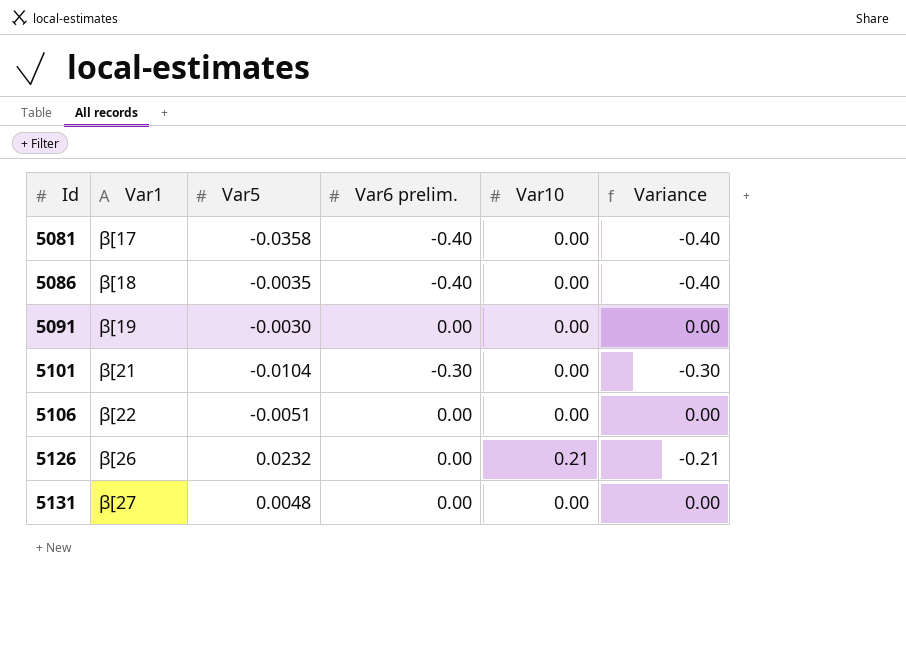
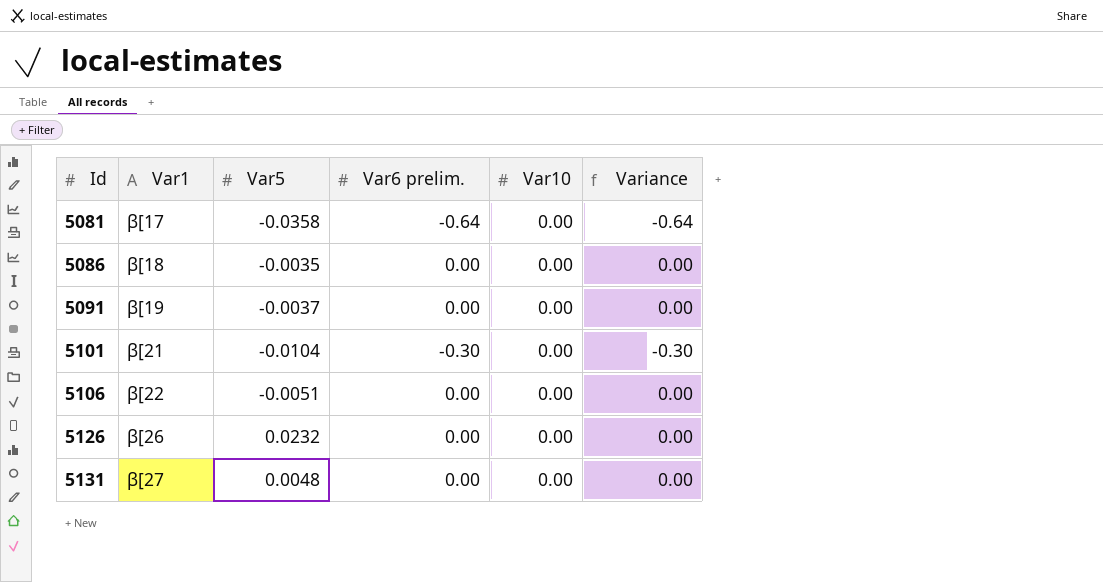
5081 | Var6 prelim.: -0.40 -> -0.64
5081 | Variance: -0.40 -> -0.64
5086 | Var6 prelim.: -0.40 -> 0.00
5086 | Variance: -0.40 -> 0.00
5091 | Var5: -0.0030 -> -0.0037
5126 | Var10: 0.21 -> 0.00
5126 | Variance: -0.21 -> 0.00

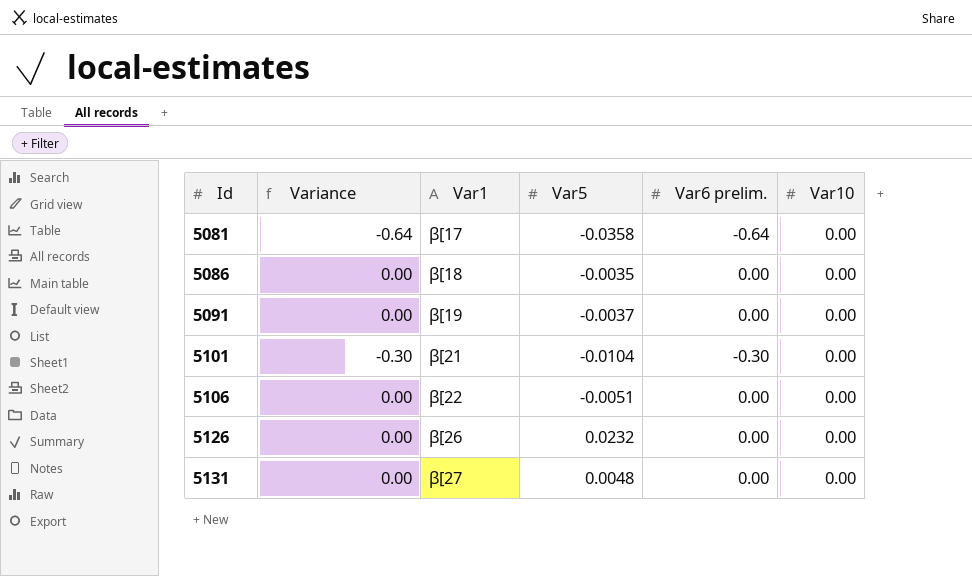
column Variance | position: 6 -> 2

